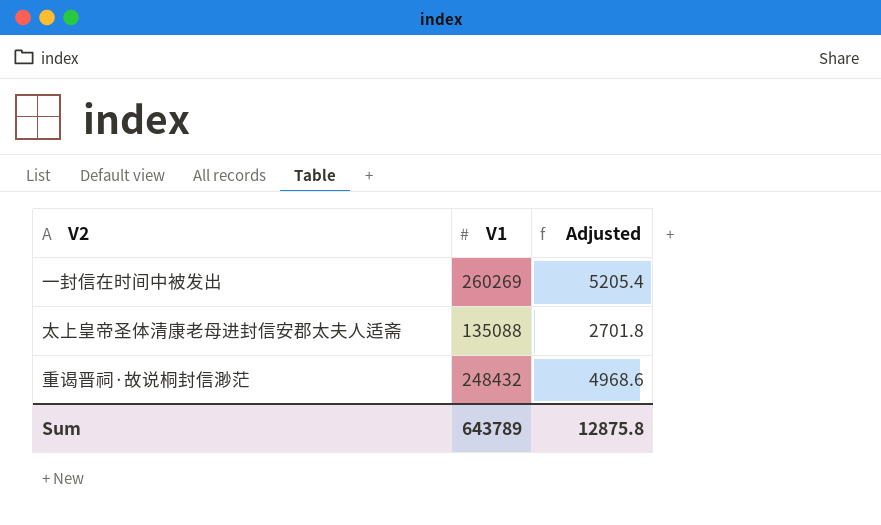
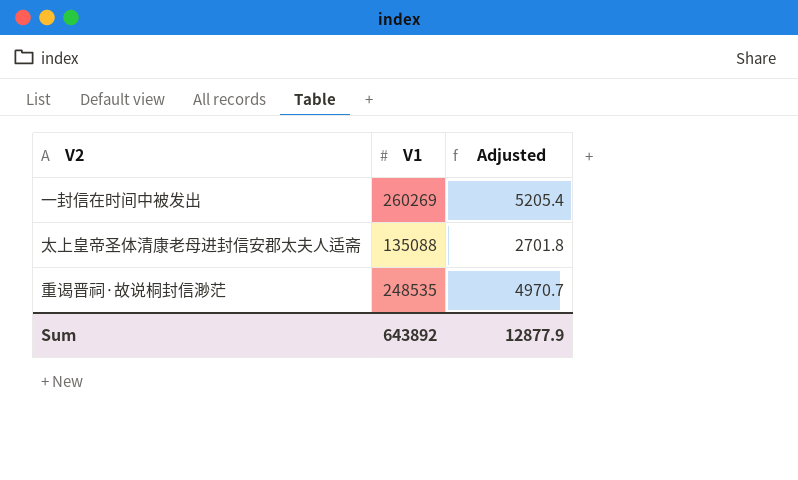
重谒晋祠·故说桐封信渺茫 | V1: 248432 -> 248535
重谒晋祠·故说桐封信渺茫 | Adjusted: 4968.6 -> 4970.7
Sum | V1: 643789 -> 643892
Sum | Adjusted: 12875.8 -> 12877.9

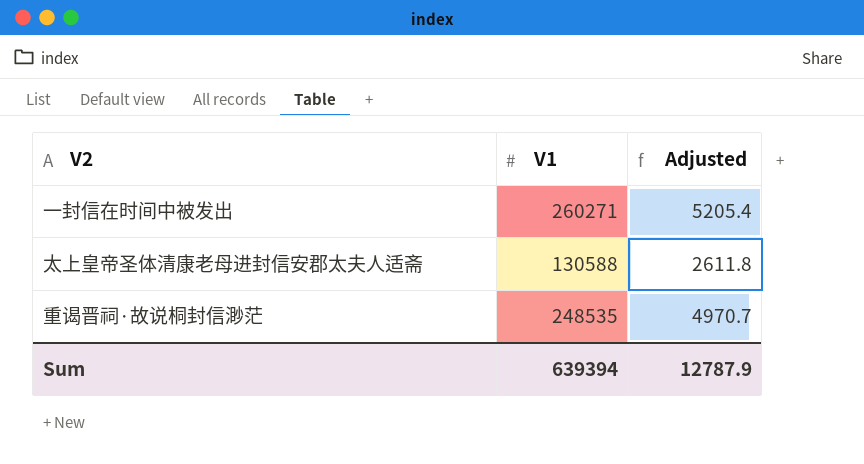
一封信在时间中被发出 | V1: 260269 -> 260271
太上皇帝圣体清康老母进封信安郡太夫人适斋 | V1: 135088 -> 130588
太上皇帝圣体清康老母进封信安郡太夫人适斋 | Adjusted: 2701.8 -> 2611.8
Sum | V1: 643892 -> 639394
Sum | Adjusted: 12877.9 -> 12787.9

